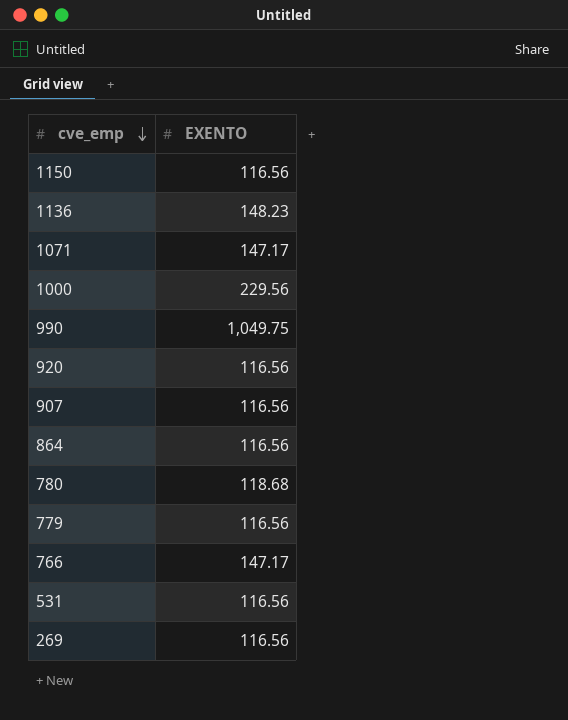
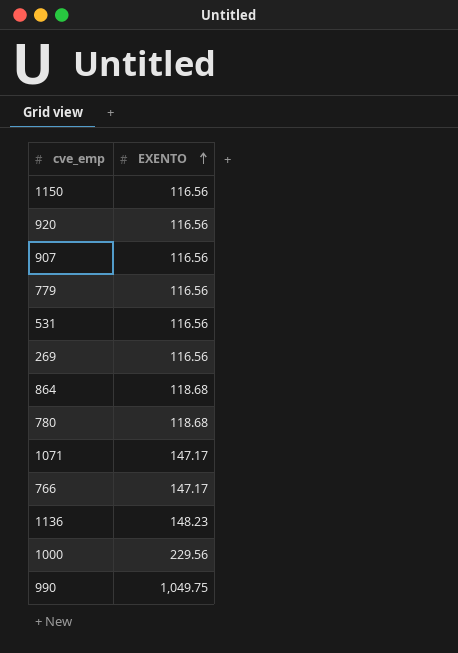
row order: cve_emp descending -> EXENTO ascending
864 | EXENTO: 116.56 -> 118.68

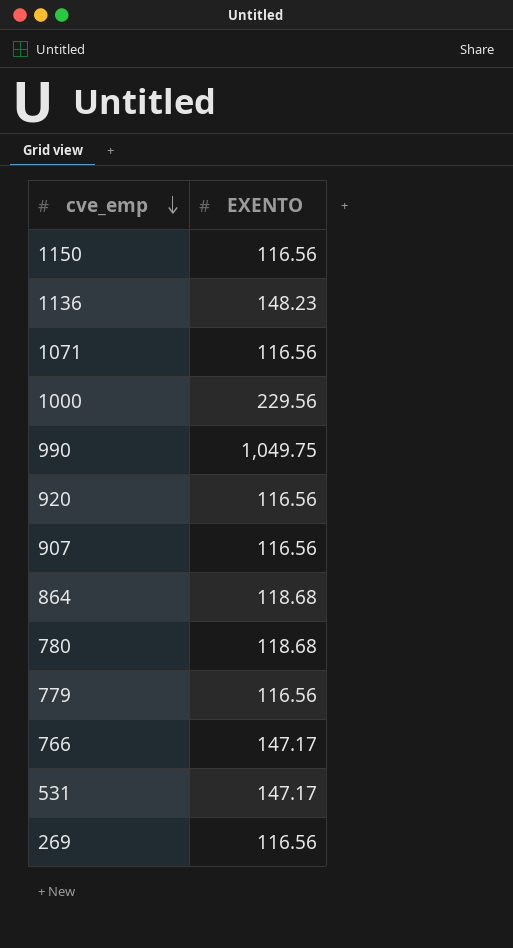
row order: EXENTO ascending -> cve_emp descending
1071 | EXENTO: 147.17 -> 116.56
531 | EXENTO: 116.56 -> 147.17

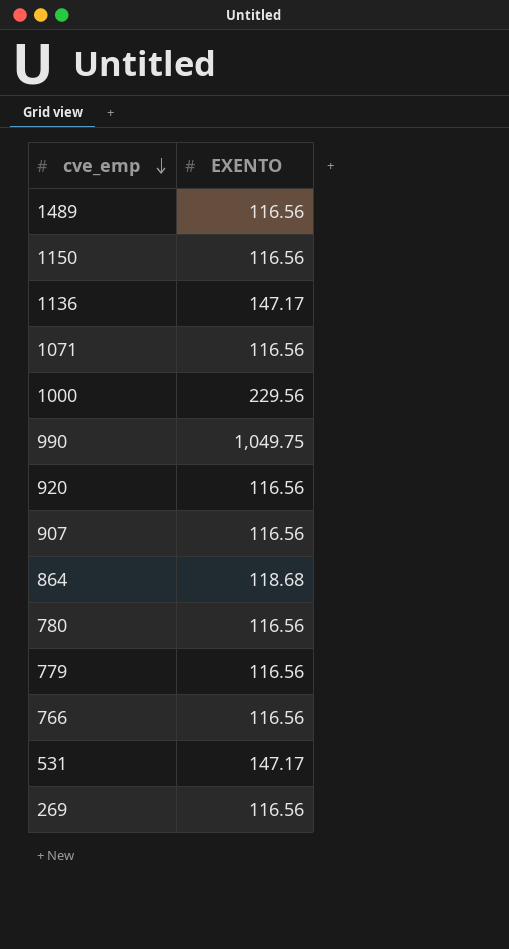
row 1489: none -> 116.56
1136 | EXENTO: 148.23 -> 147.17
780 | EXENTO: 118.68 -> 116.56
766 | EXENTO: 147.17 -> 116.56

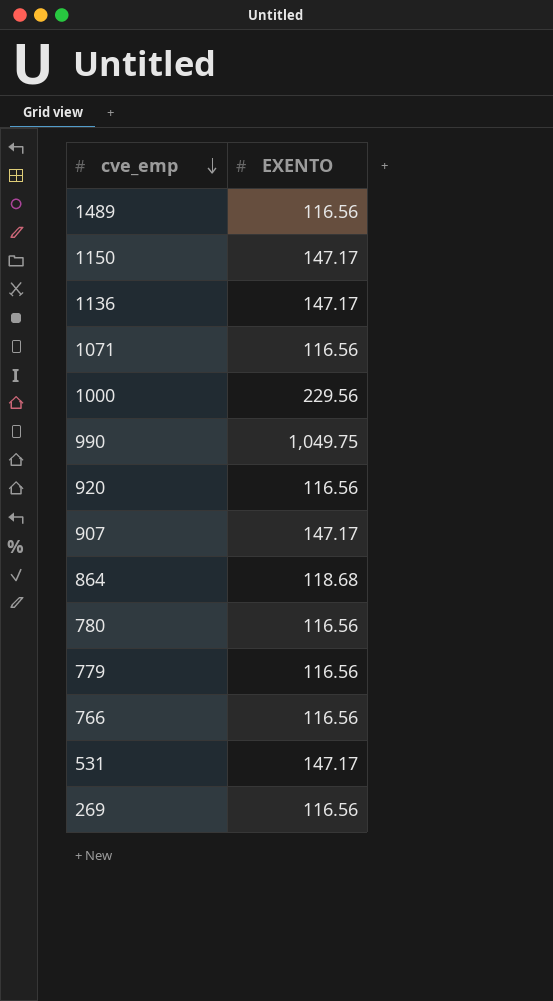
1150 | EXENTO: 116.56 -> 147.17
907 | EXENTO: 116.56 -> 147.17

